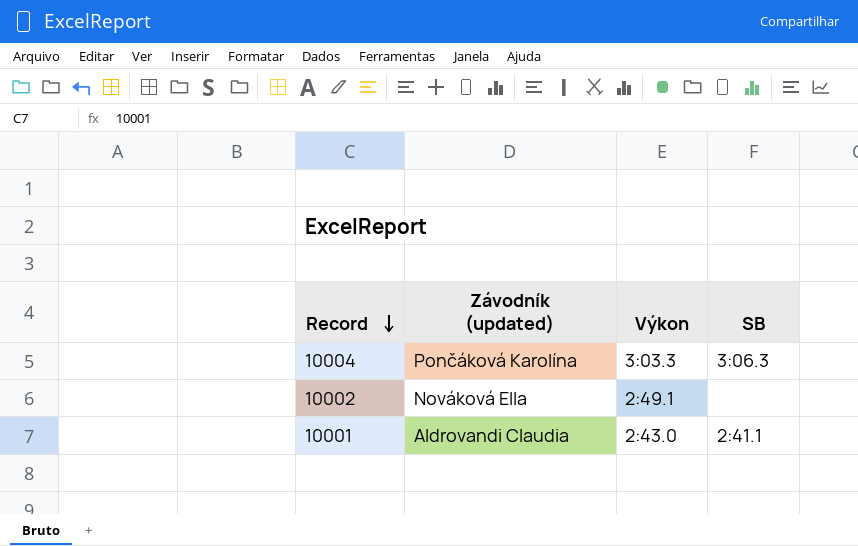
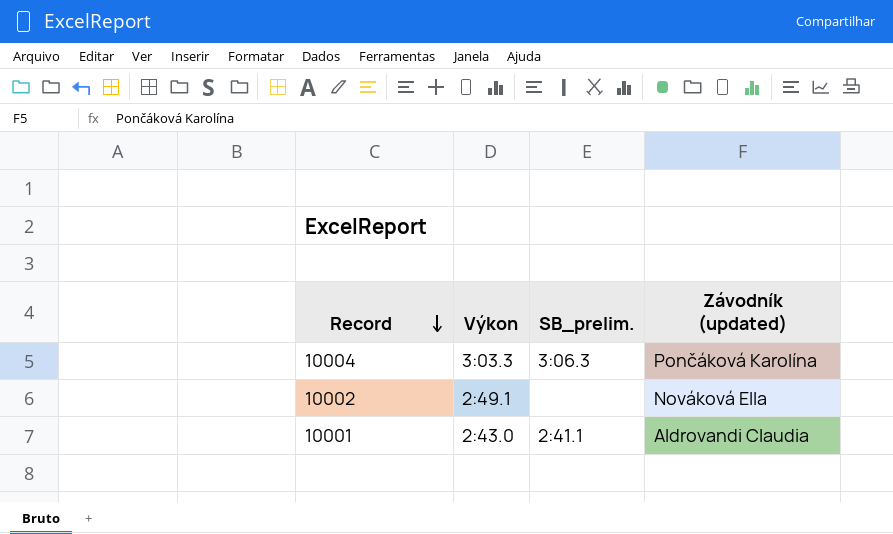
column name: SB -> SB_prelim.
column Závodník (updated) | position: 2 -> 4

